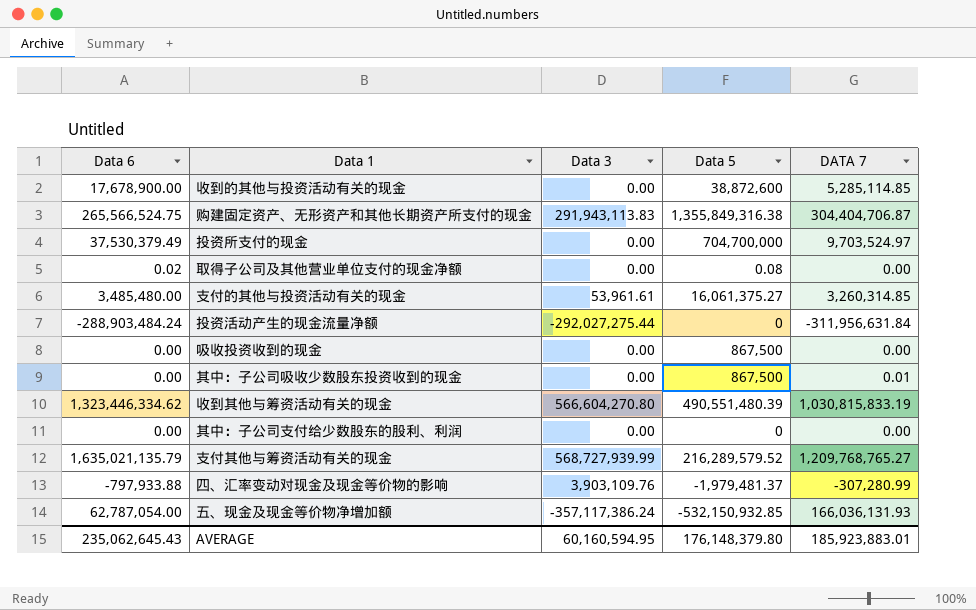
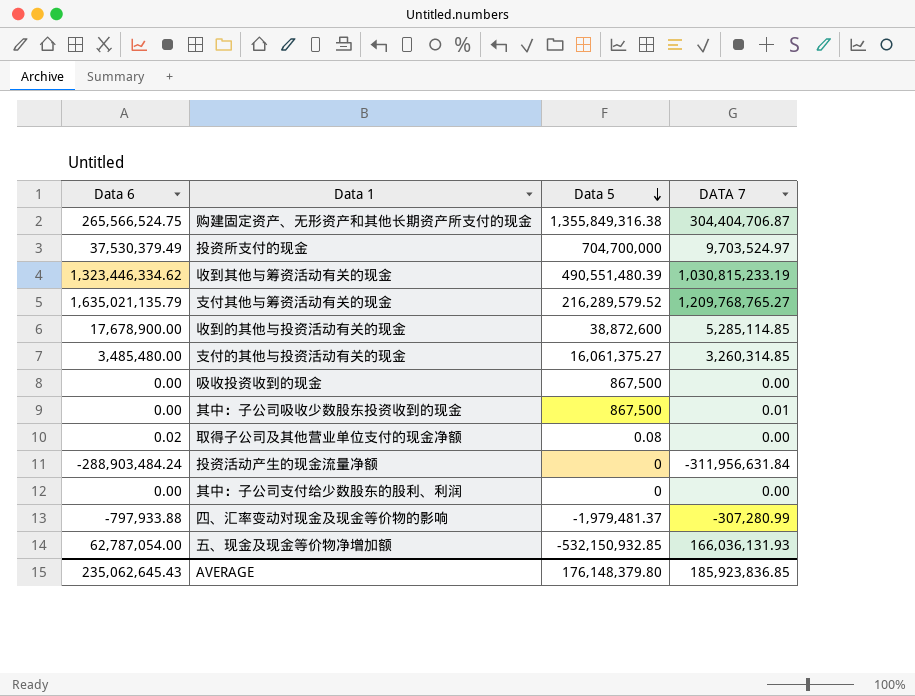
row order: none -> Data 5 descending
column Data 3 | position: 3 -> none
收到其他与筹资活动有关的现金 | DATA 7: 1,030,815,833.19 -> 1,030,815,233.19
AVERAGE | DATA 7: 185,923,883.01 -> 185,923,836.85

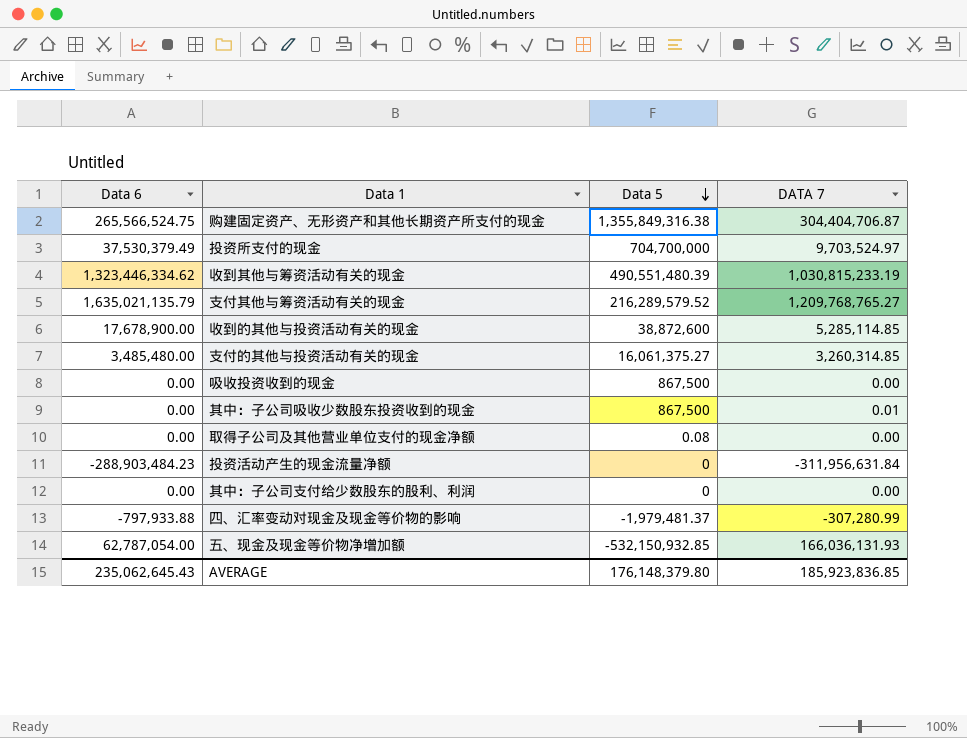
取得子公司及其他营业单位支付的现金净额 | Data 6: 0.02 -> 0.00
投资活动产生的现金流量净额 | Data 6: -288,903,484.24 -> -288,903,484.23

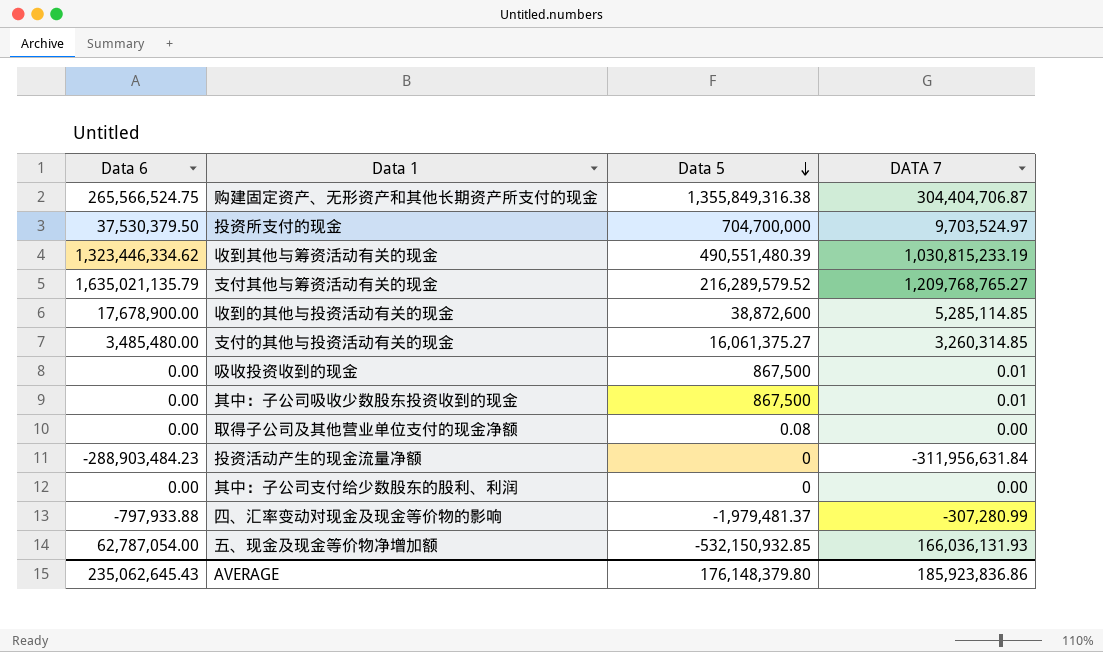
投资所支付的现金 | Data 6: 37,530,379.49 -> 37,530,379.50
吸收投资收到的现金 | DATA 7: 0.00 -> 0.01
AVERAGE | DATA 7: 185,923,836.85 -> 185,923,836.86

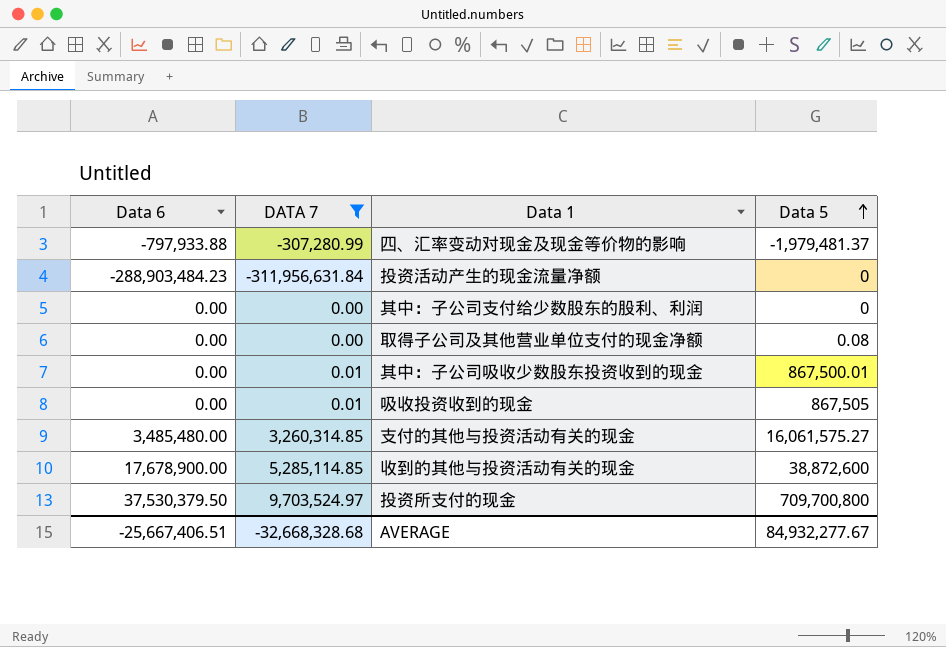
filter: none -> DATA 7 <= 9,703,524.97
row order: Data 5 descending -> Data 5 ascending
column DATA 7 | position: 4 -> 2
其中：子公司吸收少数股东投资收到的现金 | Data 5: 867,500 -> 867,500.01
吸收投资收到的现金 | Data 5: 867,500 -> 867,505
支付的其他与投资活动有关的现金 | Data 5: 16,061,375.27 -> 16,061,575.27
投资所支付的现金 | Data 5: 704,700,000 -> 709,700,800
AVERAGE | Data 6: 235,062,645.43 -> -25,667,406.51
AVERAGE | DATA 7: 185,923,836.86 -> -32,668,328.68
AVERAGE | Data 5: 176,148,379.80 -> 84,932,277.67

